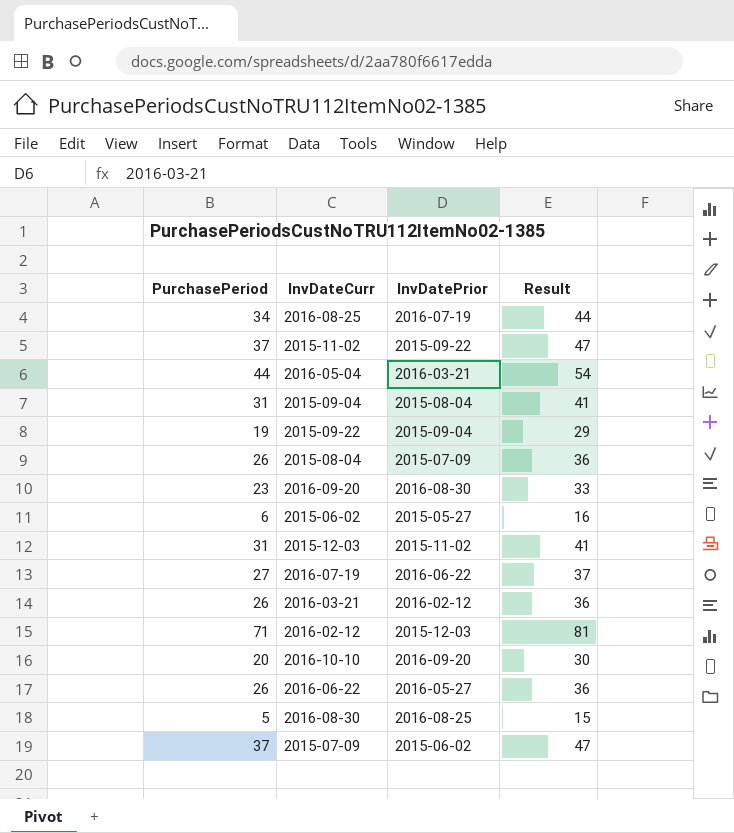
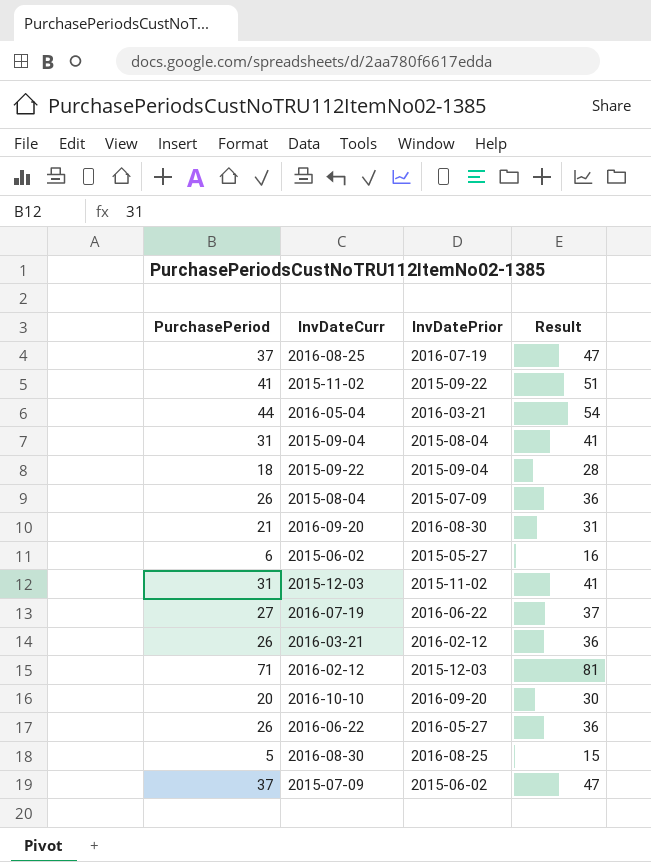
2016-08-25 | PurchasePeriod: 34 -> 37
2016-08-25 | Result: 44 -> 47
2015-11-02 | PurchasePeriod: 37 -> 41
2015-11-02 | Result: 47 -> 51
2015-09-22 | PurchasePeriod: 19 -> 18
2015-09-22 | Result: 29 -> 28
2016-09-20 | PurchasePeriod: 23 -> 21
2016-09-20 | Result: 33 -> 31

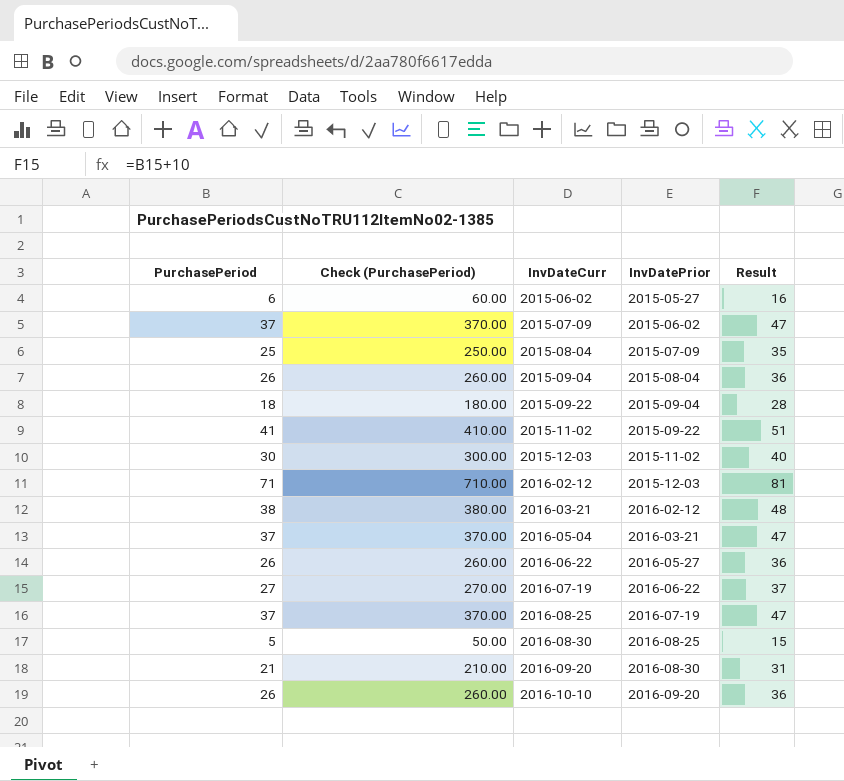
row order: none -> InvDateCurr ascending
column Check (PurchasePeriod) | formula: none -> [PurchasePeriod] * 10
2015-08-04 | PurchasePeriod: 26 -> 25
2015-08-04 | Result: 36 -> 35
2015-09-04 | PurchasePeriod: 31 -> 26
2015-09-04 | Result: 41 -> 36
2015-12-03 | PurchasePeriod: 31 -> 30
2015-12-03 | Result: 41 -> 40
2016-03-21 | PurchasePeriod: 26 -> 38
2016-03-21 | Result: 36 -> 48
2016-05-04 | PurchasePeriod: 44 -> 37
2016-05-04 | Result: 54 -> 47
2016-10-10 | PurchasePeriod: 20 -> 26
2016-10-10 | Result: 30 -> 36

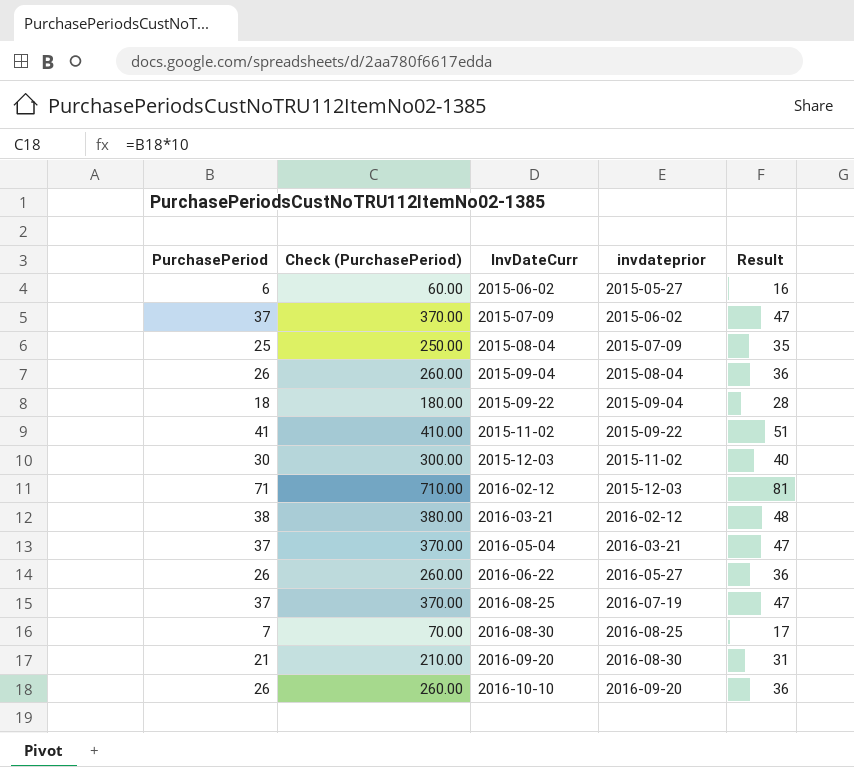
column name: InvDatePrior -> invdateprior
row 2016-07-19: 27 | 270.00 | 2016-06-22 | 37 -> none
2016-08-30 | PurchasePeriod: 5 -> 7
2016-08-30 | Check (PurchasePeriod): 50.00 -> 70.00
2016-08-30 | Result: 15 -> 17

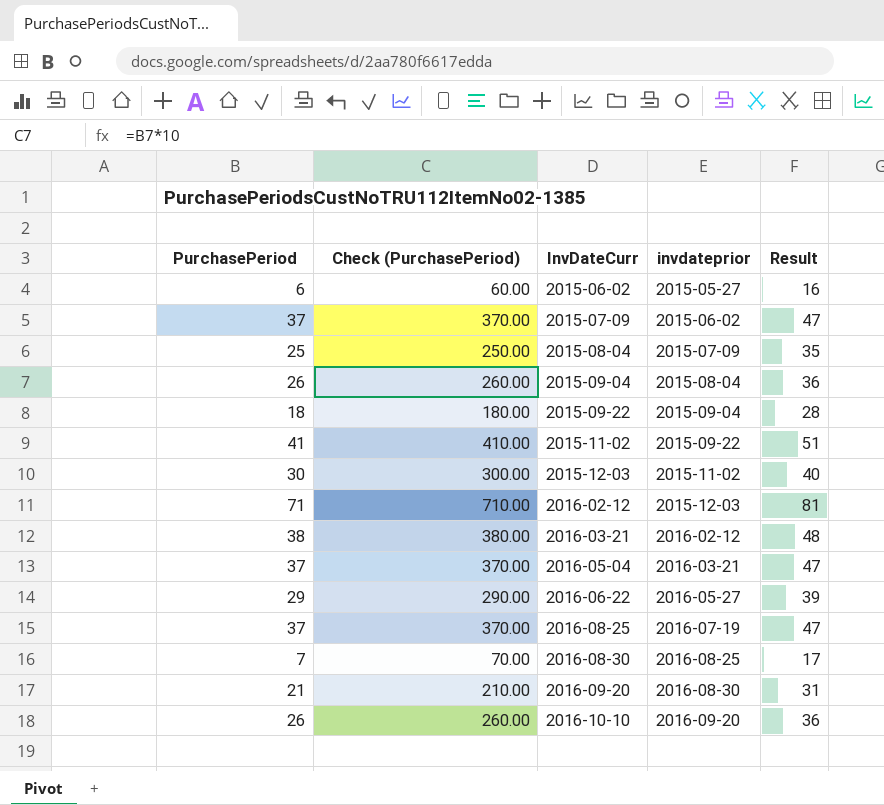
2016-06-22 | PurchasePeriod: 26 -> 29
2016-06-22 | Check (PurchasePeriod): 260.00 -> 290.00
2016-06-22 | Result: 36 -> 39

